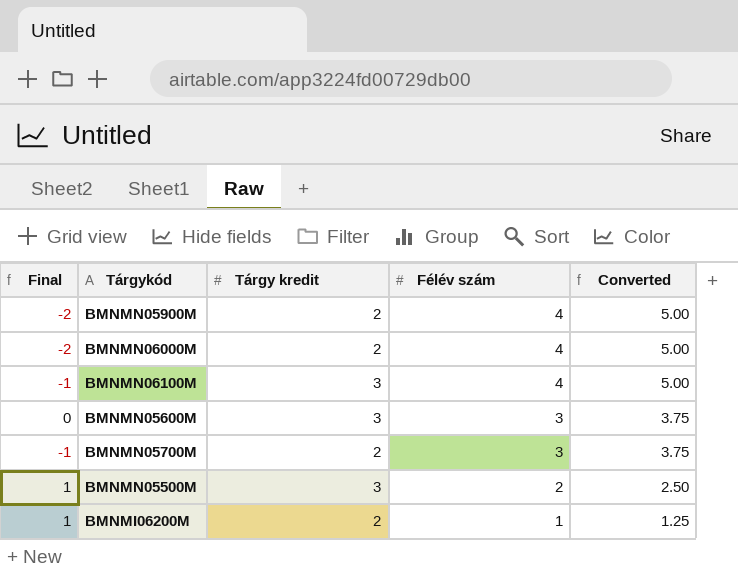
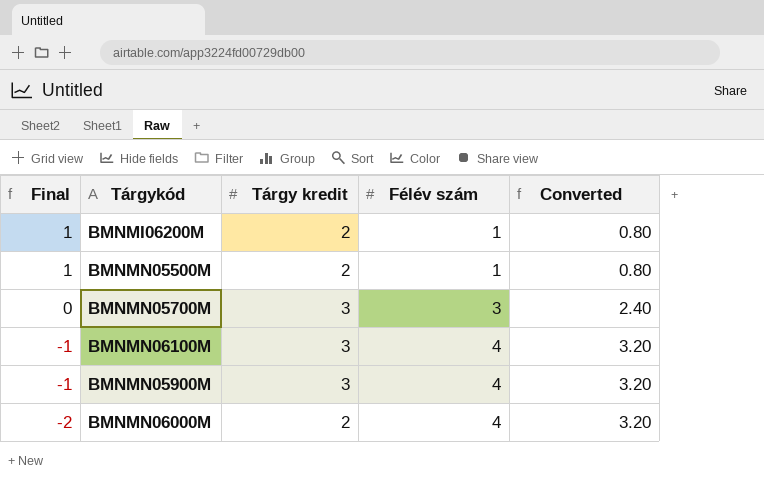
row order: Félév szám descending -> Final descending
column Converted | formula: [Félév szám] * 1.25 -> [Félév szám] * 0.8
row BMNMN05600M: 0 | 3 | 3 | 3.75 -> none
BMNMN05500M | Tárgy kredit: 3 -> 2
BMNMN05500M | Félév szám: 2 -> 1
BMNMN05700M | Final: -1 -> 0
BMNMN05700M | Tárgy kredit: 2 -> 3
BMNMN05900M | Final: -2 -> -1
BMNMN05900M | Tárgy kredit: 2 -> 3

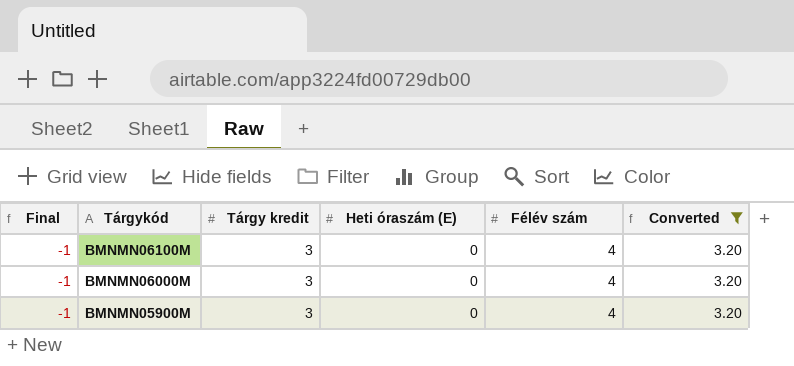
filter: none -> Converted = 3.20
row order: Final descending -> Tárgykód descending
column Heti óraszám (E) | position: none -> 4
BMNMN06000M | Final: -2 -> -1
BMNMN06000M | Tárgy kredit: 2 -> 3

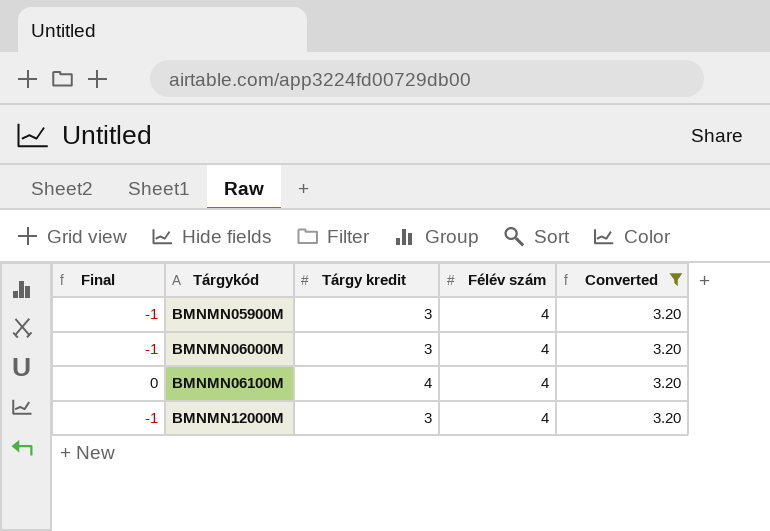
row order: Tárgykód descending -> Tárgykód ascending
column Heti óraszám (E) | position: 4 -> none
BMNMN06100M | Final: -1 -> 0
BMNMN06100M | Tárgy kredit: 3 -> 4
row BMNMN12000M: none -> -1 | 3 | 4 | 3.20

